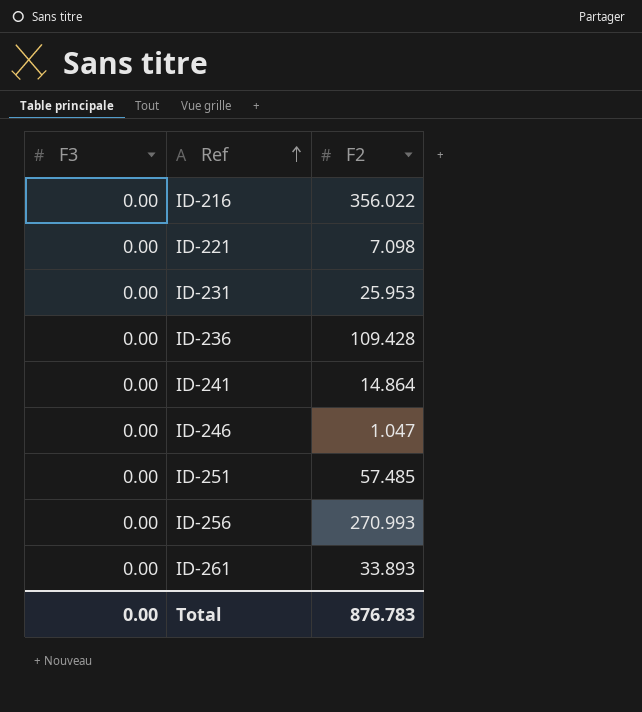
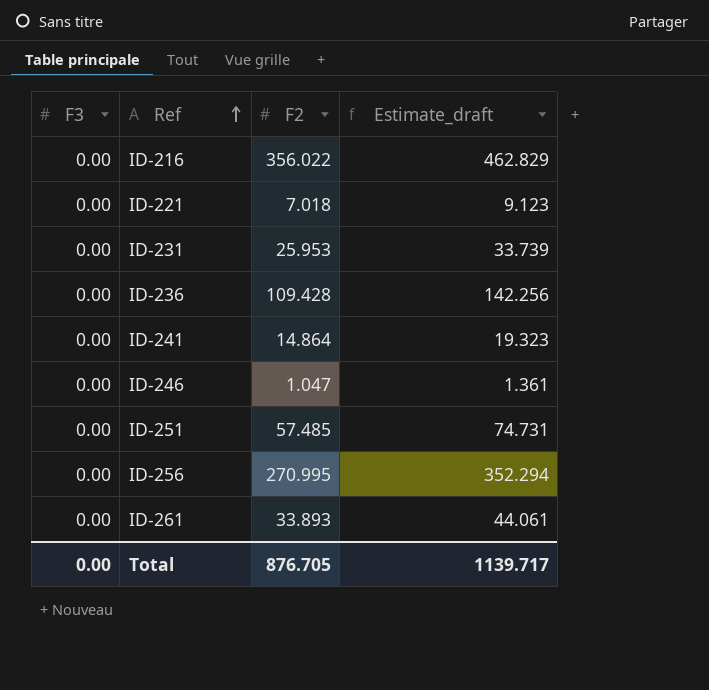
column Estimate_draft | formula: none -> [F2] * 1.3
ID-221 | F2: 7.098 -> 7.018
ID-256 | F2: 270.993 -> 270.995
Total | F2: 876.783 -> 876.705

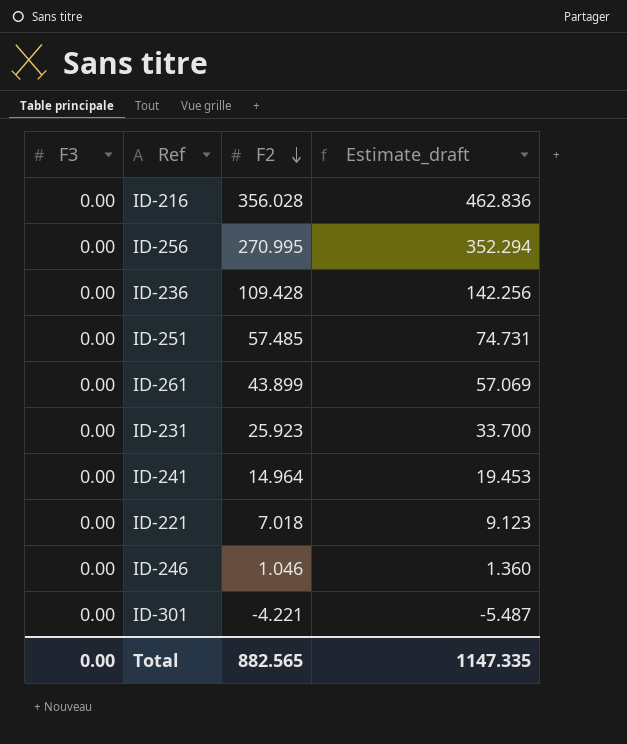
row order: Ref ascending -> F2 descending
ID-216 | F2: 356.022 -> 356.028
ID-216 | Estimate_draft: 462.829 -> 462.836
ID-261 | F2: 33.893 -> 43.899
ID-261 | Estimate_draft: 44.061 -> 57.069
ID-231 | F2: 25.953 -> 25.923
ID-231 | Estimate_draft: 33.739 -> 33.700
ID-241 | F2: 14.864 -> 14.964
ID-241 | Estimate_draft: 19.323 -> 19.453
ID-246 | F2: 1.047 -> 1.046
ID-246 | Estimate_draft: 1.361 -> 1.360
row ID-301: none -> 0.00 | -4.221 | -5.487
Total | F2: 876.705 -> 882.565
Total | Estimate_draft: 1139.717 -> 1147.335

